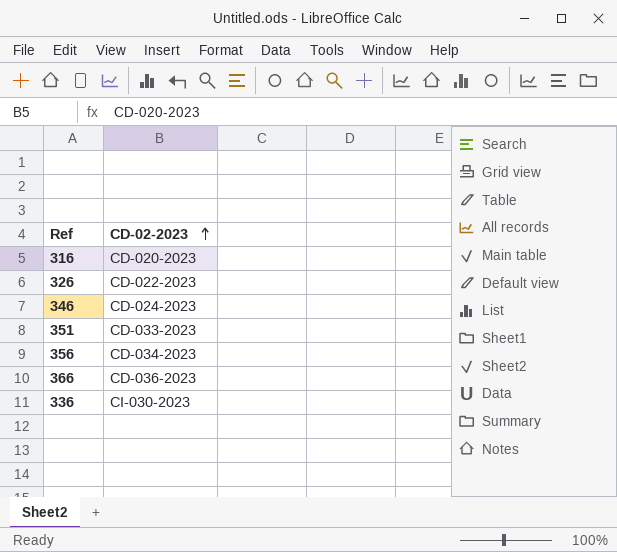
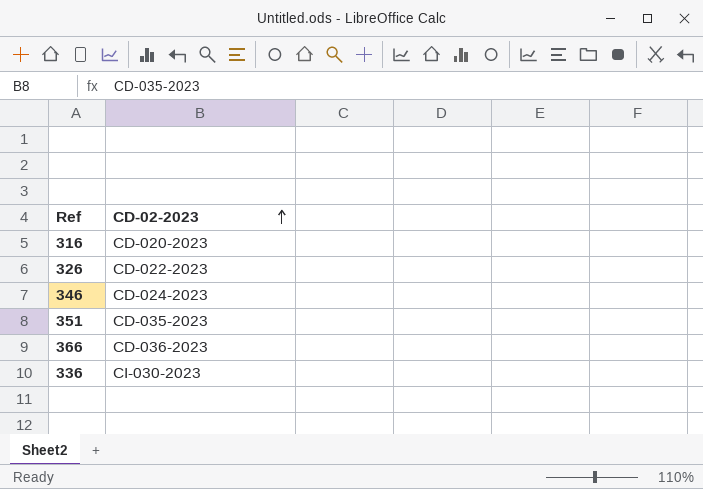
row 356: CD-034-2023 -> none
351 | CD-02-2023: CD-033-2023 -> CD-035-2023

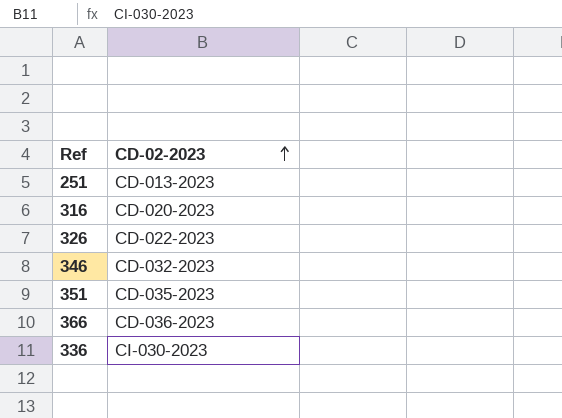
row 251: none -> CD-013-2023
346 | CD-02-2023: CD-024-2023 -> CD-032-2023

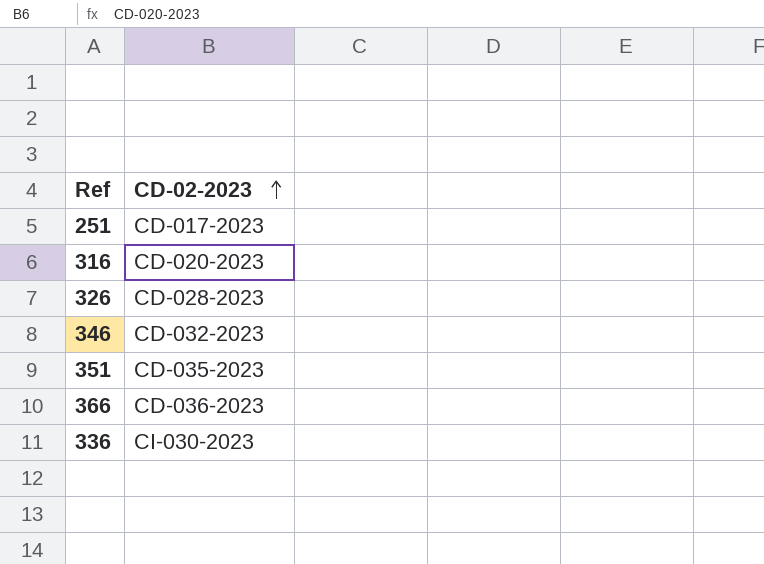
251 | CD-02-2023: CD-013-2023 -> CD-017-2023
326 | CD-02-2023: CD-022-2023 -> CD-028-2023

